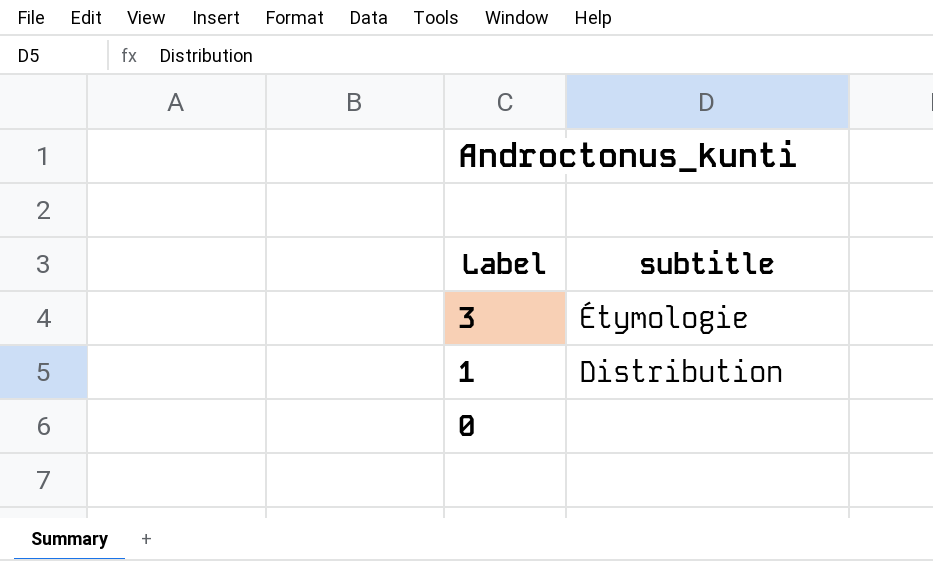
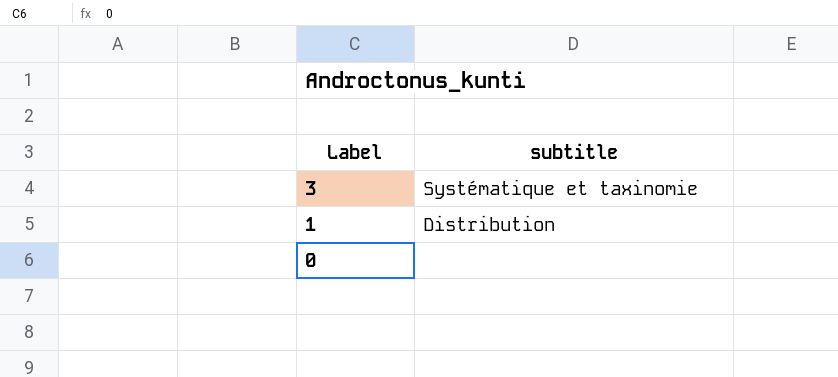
3 | subtitle: Étymologie -> Systématique et taxinomie

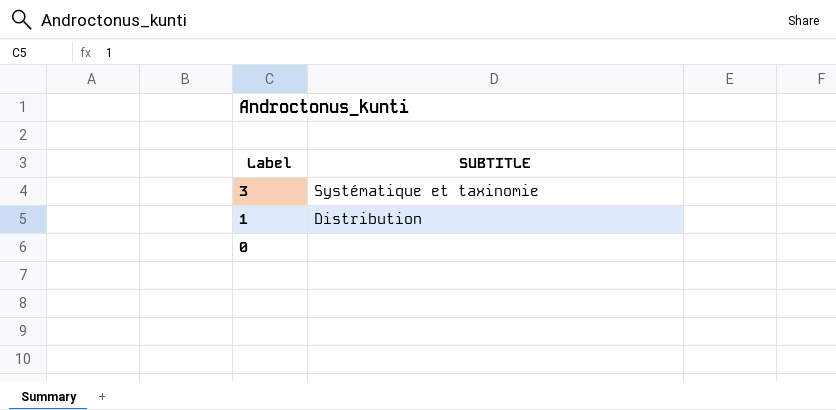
column name: subtitle -> SUBTITLE

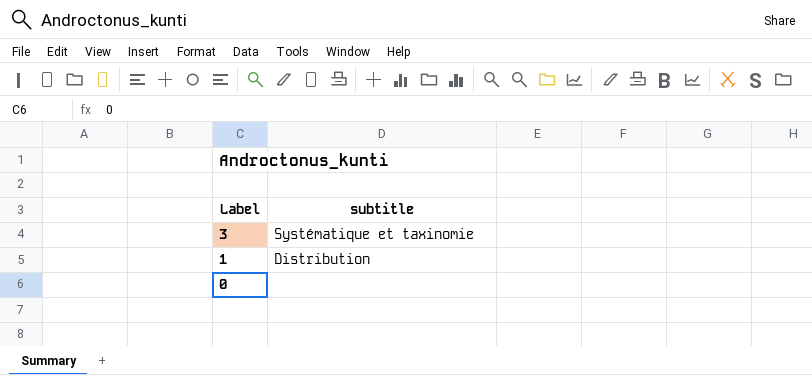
column name: SUBTITLE -> subtitle

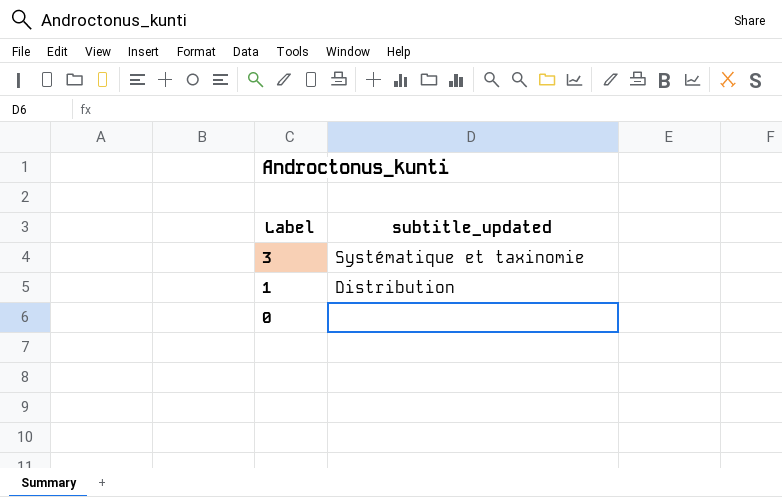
column name: subtitle -> subtitle_updated

